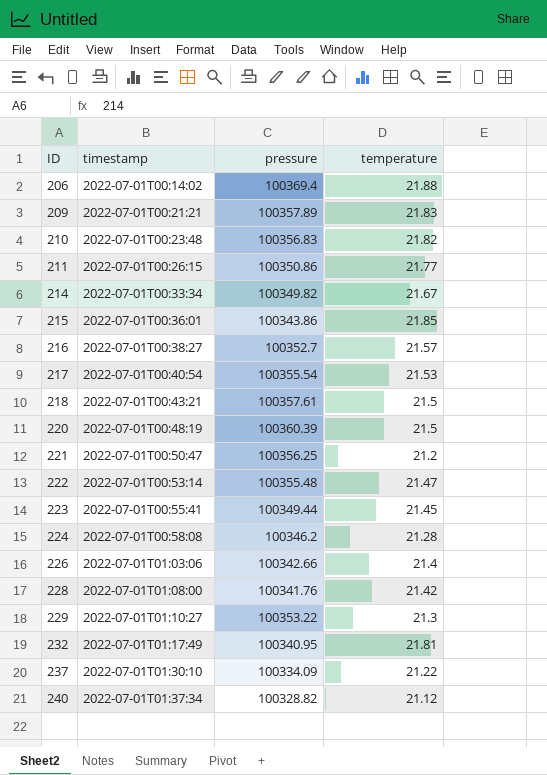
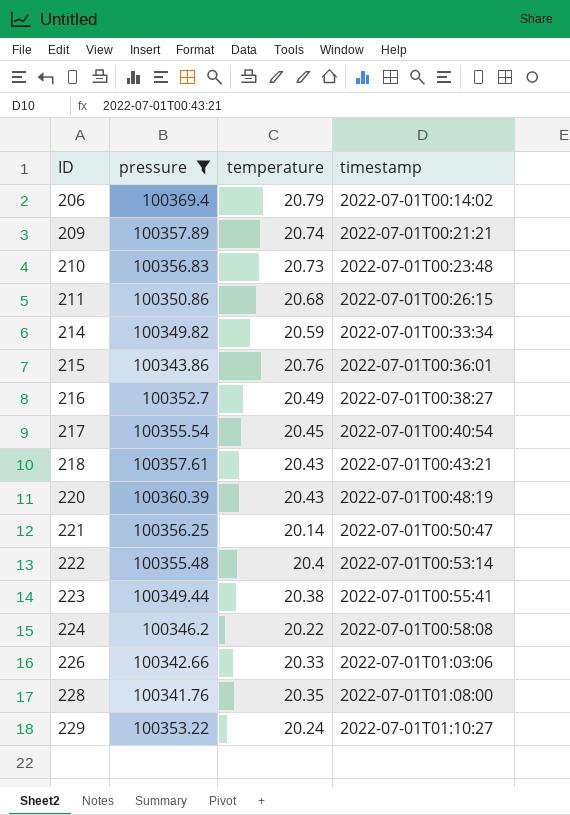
filter: none -> pressure >= 100341.76
column timestamp | position: 2 -> 4
206 | temperature: 21.88 -> 20.79
209 | temperature: 21.83 -> 20.74
210 | temperature: 21.82 -> 20.73
211 | temperature: 21.77 -> 20.68
214 | temperature: 21.67 -> 20.59
215 | temperature: 21.85 -> 20.76
216 | temperature: 21.57 -> 20.49
217 | temperature: 21.53 -> 20.45
218 | temperature: 21.5 -> 20.43
220 | temperature: 21.5 -> 20.43
221 | temperature: 21.2 -> 20.14
222 | temperature: 21.47 -> 20.4
223 | temperature: 21.45 -> 20.38
224 | temperature: 21.28 -> 20.22
226 | temperature: 21.4 -> 20.33
228 | temperature: 21.42 -> 20.35
229 | temperature: 21.3 -> 20.24

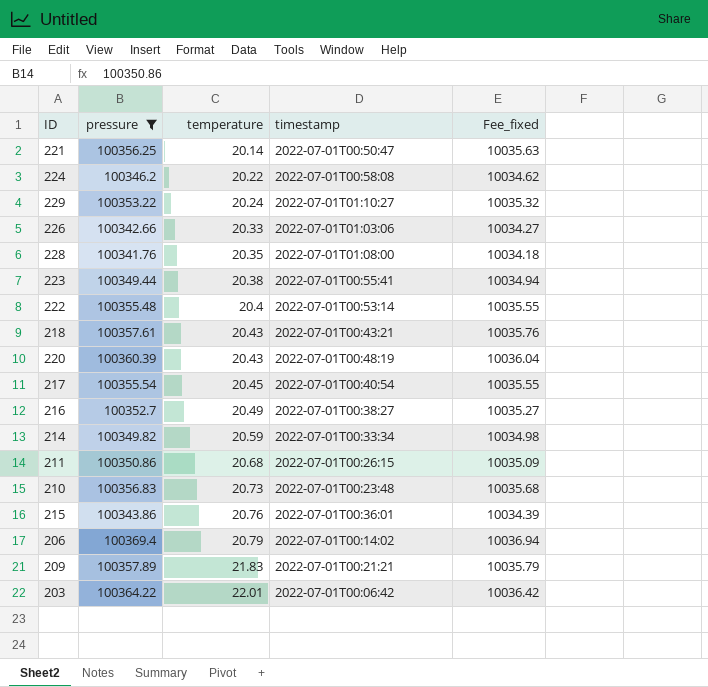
row order: ID ascending -> temperature ascending
column Fee_fixed | formula: none -> [pressure] * 0.1
209 | temperature: 20.74 -> 21.83
row 203: none -> 100364.22 | 22.01 | 2022-07-01T00:06:42 | 10036.42

